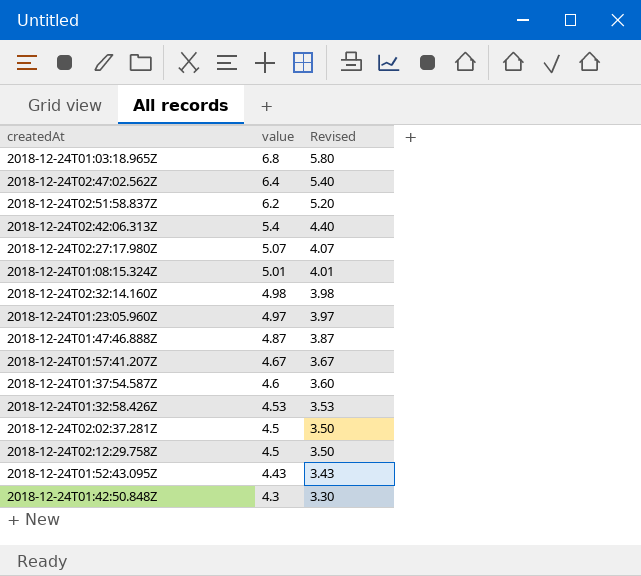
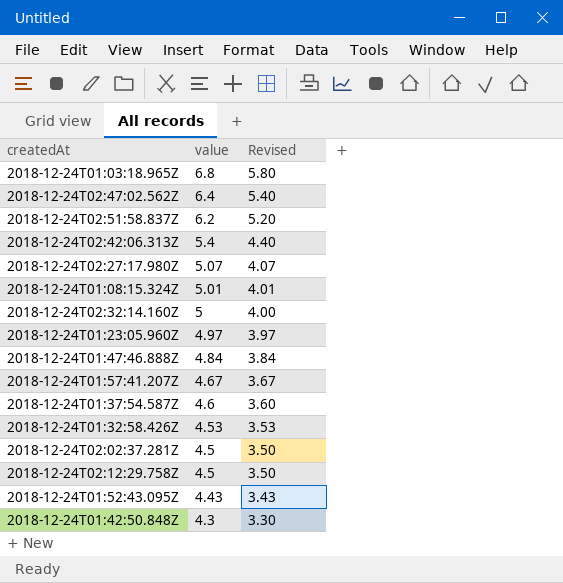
2018-12-24T02:32:14.160Z | value: 4.98 -> 5
2018-12-24T02:32:14.160Z | Revised: 3.98 -> 4.00
2018-12-24T01:47:46.888Z | value: 4.87 -> 4.84
2018-12-24T01:47:46.888Z | Revised: 3.87 -> 3.84

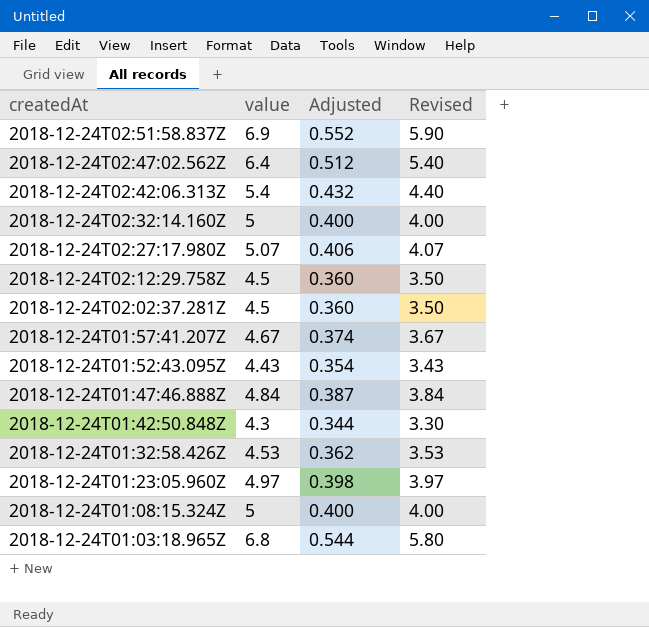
row order: value descending -> createdAt descending
column Adjusted | formula: none -> [value] * 0.08
row 2018-12-24T01:37:54.587Z: 4.6 | 3.60 -> none
2018-12-24T02:51:58.837Z | value: 6.2 -> 6.9
2018-12-24T02:51:58.837Z | Revised: 5.20 -> 5.90
2018-12-24T01:08:15.324Z | value: 5.01 -> 5
2018-12-24T01:08:15.324Z | Revised: 4.01 -> 4.00

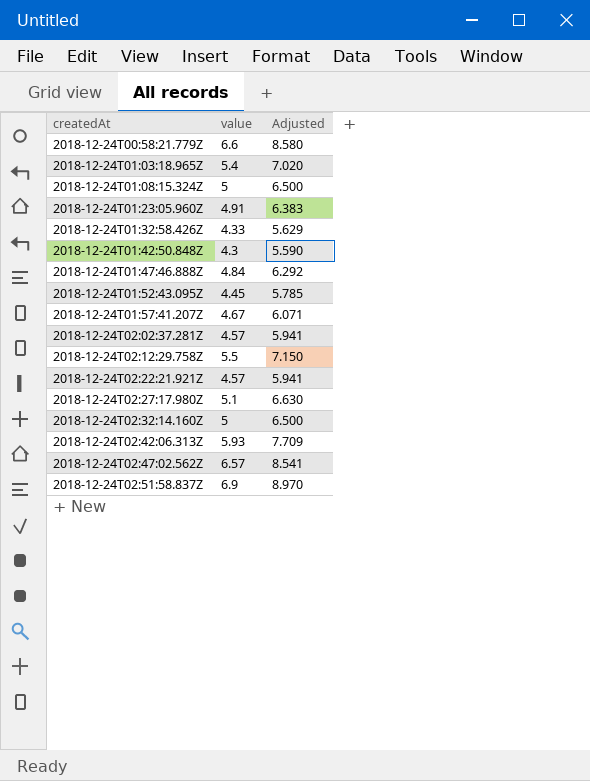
row order: createdAt descending -> createdAt ascending
column Revised | formula: [value] - 1 -> none
column Adjusted | formula: [value] * 0.08 -> [value] * 1.3
row 2018-12-24T00:58:21.779Z: none -> 6.6 | 8.580
2018-12-24T01:03:18.965Z | value: 6.8 -> 5.4
2018-12-24T01:23:05.960Z | value: 4.97 -> 4.91
2018-12-24T01:32:58.426Z | value: 4.53 -> 4.33
2018-12-24T01:52:43.095Z | value: 4.43 -> 4.45
2018-12-24T02:02:37.281Z | value: 4.5 -> 4.57
2018-12-24T02:12:29.758Z | value: 4.5 -> 5.5
row 2018-12-24T02:22:21.921Z: none -> 4.57 | 5.941
2018-12-24T02:27:17.980Z | value: 5.07 -> 5.1
2018-12-24T02:42:06.313Z | value: 5.4 -> 5.93
2018-12-24T02:47:02.562Z | value: 6.4 -> 6.57

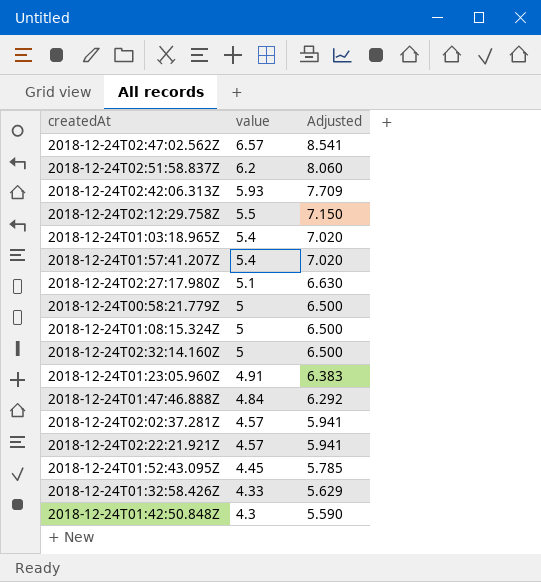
row order: createdAt ascending -> value descending
2018-12-24T02:51:58.837Z | value: 6.9 -> 6.2
2018-12-24T02:51:58.837Z | Adjusted: 8.970 -> 8.060
2018-12-24T01:57:41.207Z | value: 4.67 -> 5.4
2018-12-24T01:57:41.207Z | Adjusted: 6.071 -> 7.020
2018-12-24T00:58:21.779Z | value: 6.6 -> 5
2018-12-24T00:58:21.779Z | Adjusted: 8.580 -> 6.500

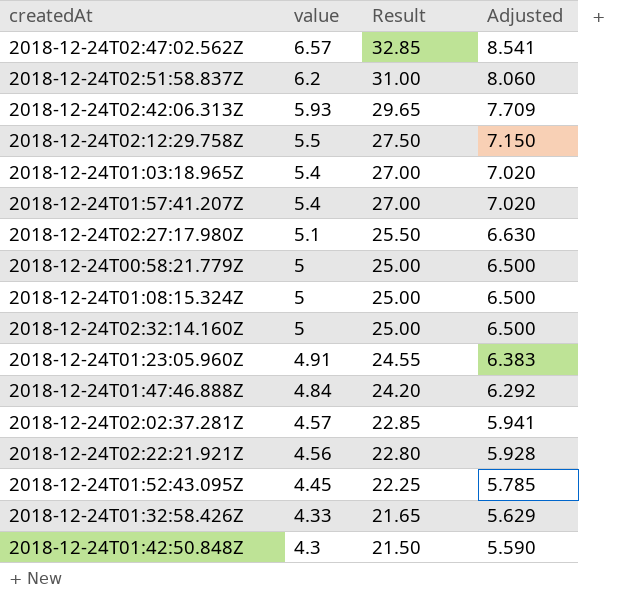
column Result | formula: none -> [value] * 5
2018-12-24T02:22:21.921Z | value: 4.57 -> 4.56
2018-12-24T02:22:21.921Z | Adjusted: 5.941 -> 5.928

